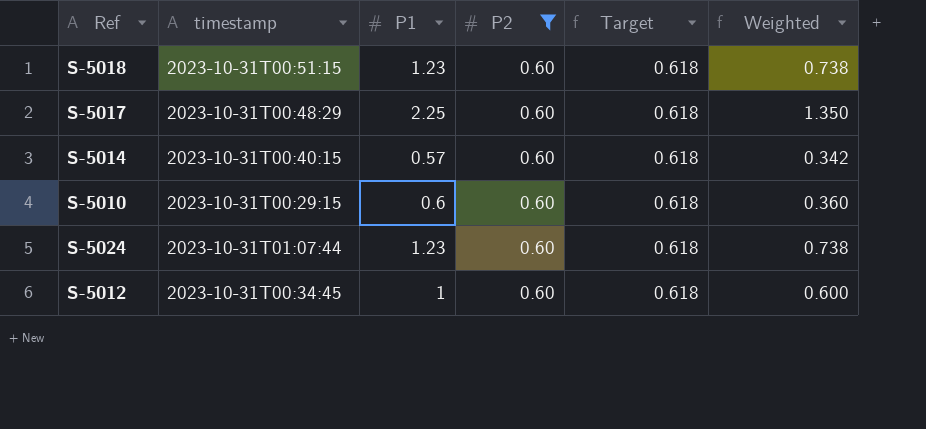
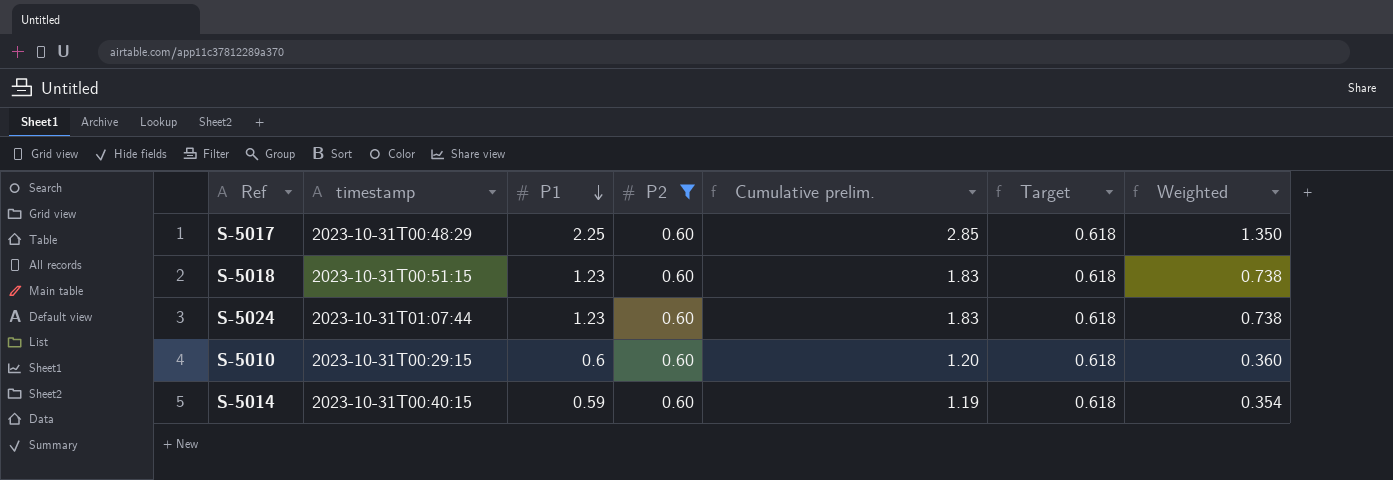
row order: none -> P1 descending
column Cumulative prelim. | formula: none -> [P1] + [P2]
row S-5012: 2023-10-31T00:34:45 | 1 | 0.60 | 0.618 | 0.600 -> none
S-5014 | P1: 0.57 -> 0.59
S-5014 | Weighted: 0.342 -> 0.354

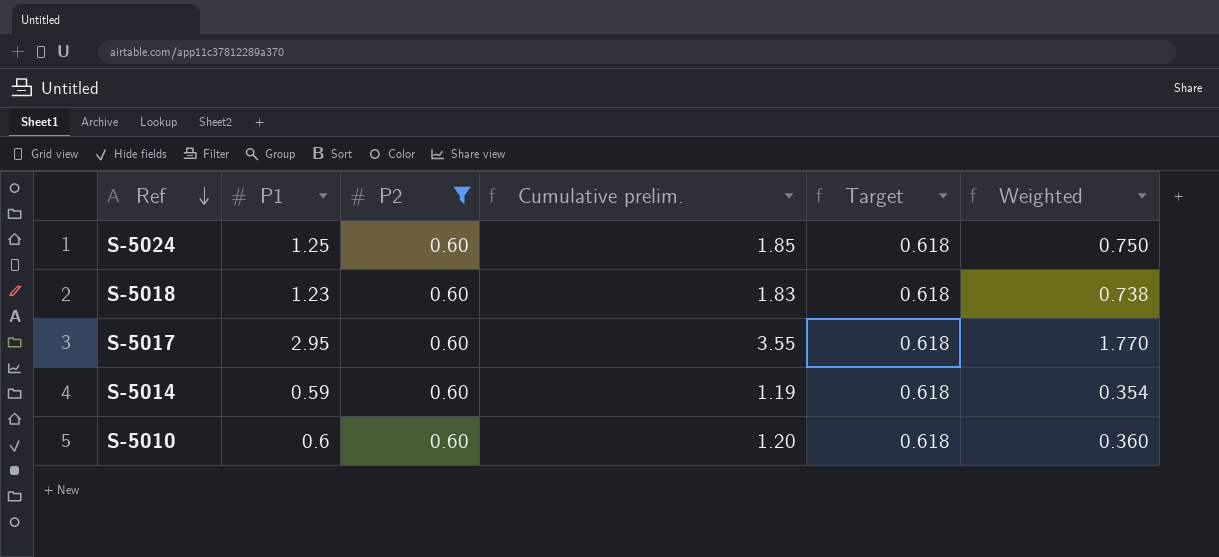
row order: P1 descending -> Ref descending
column timestamp | position: 2 -> none
S-5024 | P1: 1.23 -> 1.25
S-5024 | Cumulative prelim.: 1.83 -> 1.85
S-5024 | Weighted: 0.738 -> 0.750
S-5017 | P1: 2.25 -> 2.95
S-5017 | Cumulative prelim.: 2.85 -> 3.55
S-5017 | Weighted: 1.350 -> 1.770

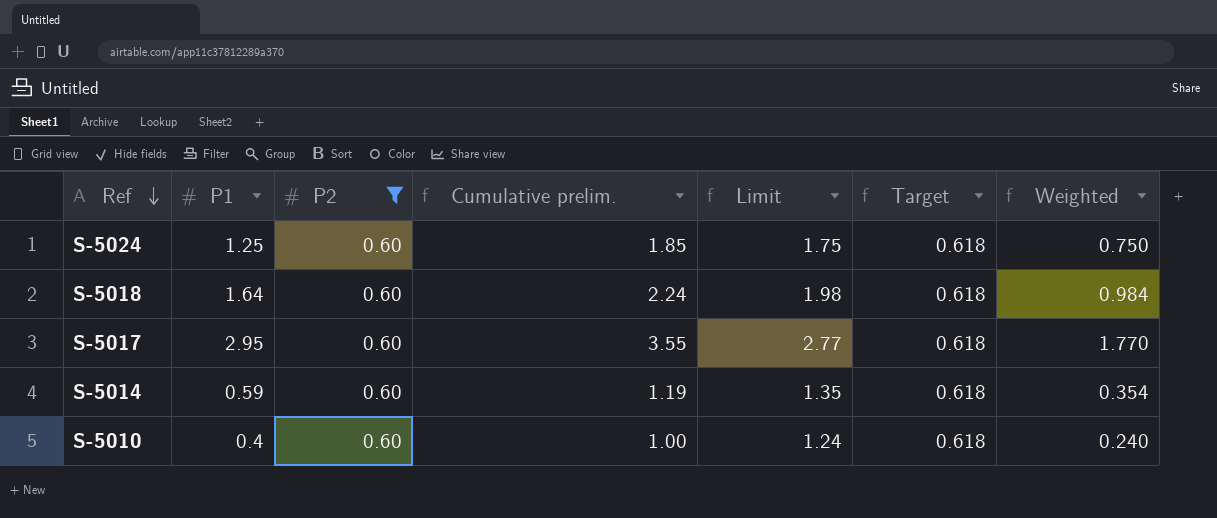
column Limit | formula: none -> [Weighted] + 1
S-5018 | P1: 1.23 -> 1.64
S-5018 | Cumulative prelim.: 1.83 -> 2.24
S-5018 | Weighted: 0.738 -> 0.984
S-5010 | P1: 0.6 -> 0.4
S-5010 | Cumulative prelim.: 1.20 -> 1.00
S-5010 | Weighted: 0.360 -> 0.240

